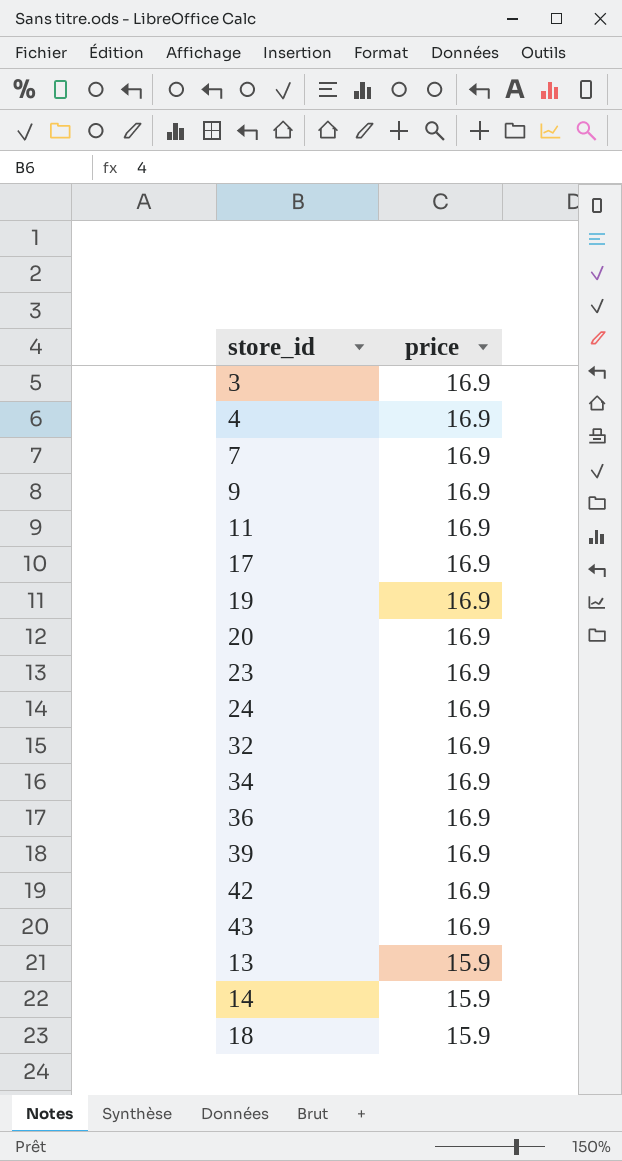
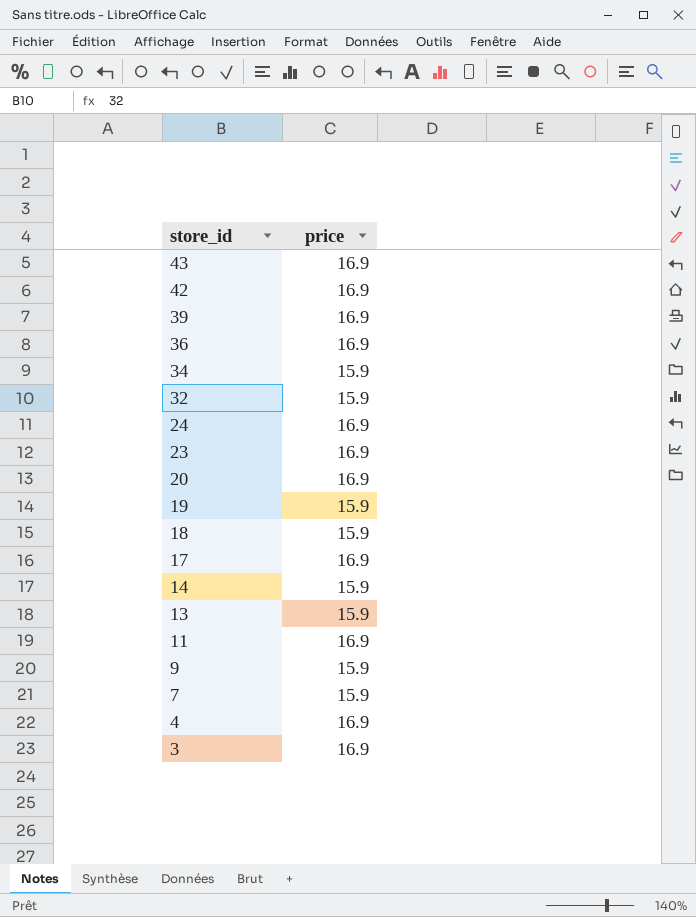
row order: price descending -> store_id descending
34 | price: 16.9 -> 15.9
32 | price: 16.9 -> 15.9
19 | price: 16.9 -> 15.9
9 | price: 16.9 -> 15.9
7 | price: 16.9 -> 15.9

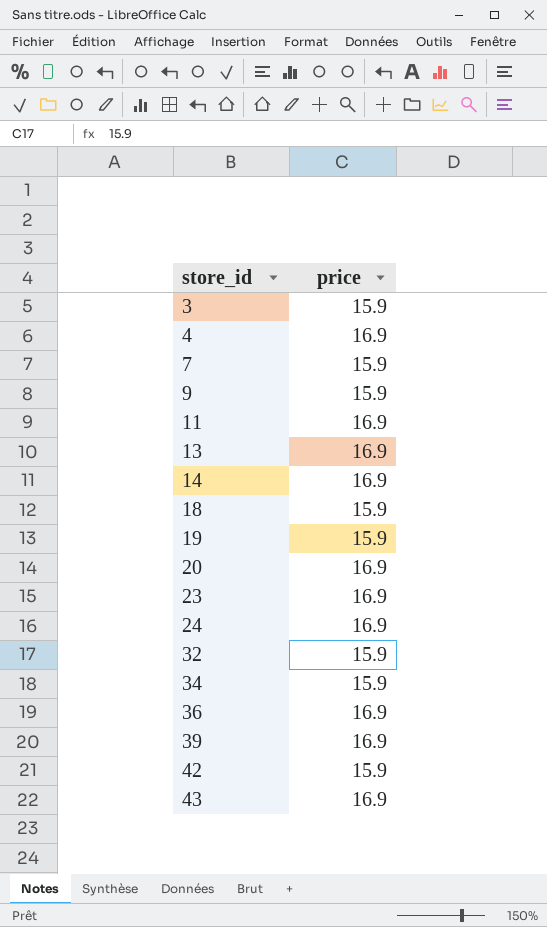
row order: store_id descending -> store_id ascending
row 17: 16.9 -> none
3 | price: 16.9 -> 15.9
13 | price: 15.9 -> 16.9
14 | price: 15.9 -> 16.9
42 | price: 16.9 -> 15.9

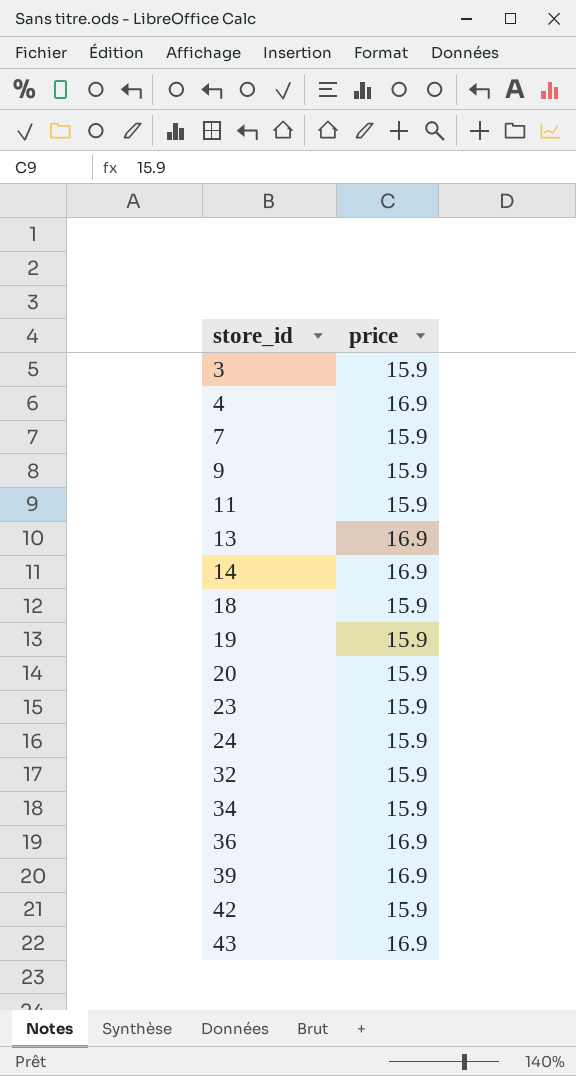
11 | price: 16.9 -> 15.9
20 | price: 16.9 -> 15.9
23 | price: 16.9 -> 15.9
24 | price: 16.9 -> 15.9

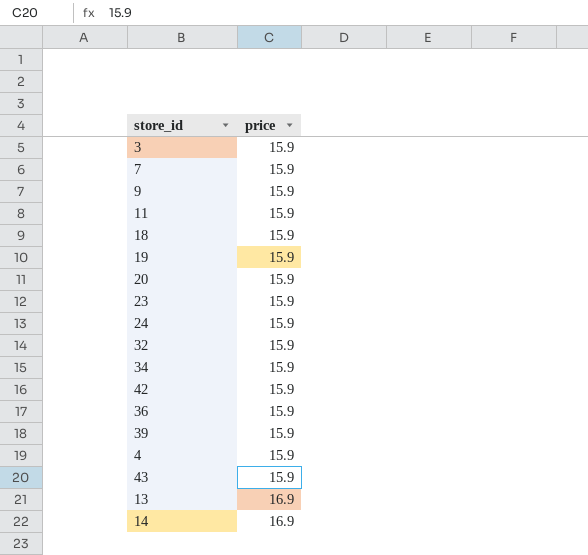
row order: store_id ascending -> price ascending
36 | price: 16.9 -> 15.9
39 | price: 16.9 -> 15.9
4 | price: 16.9 -> 15.9
43 | price: 16.9 -> 15.9

